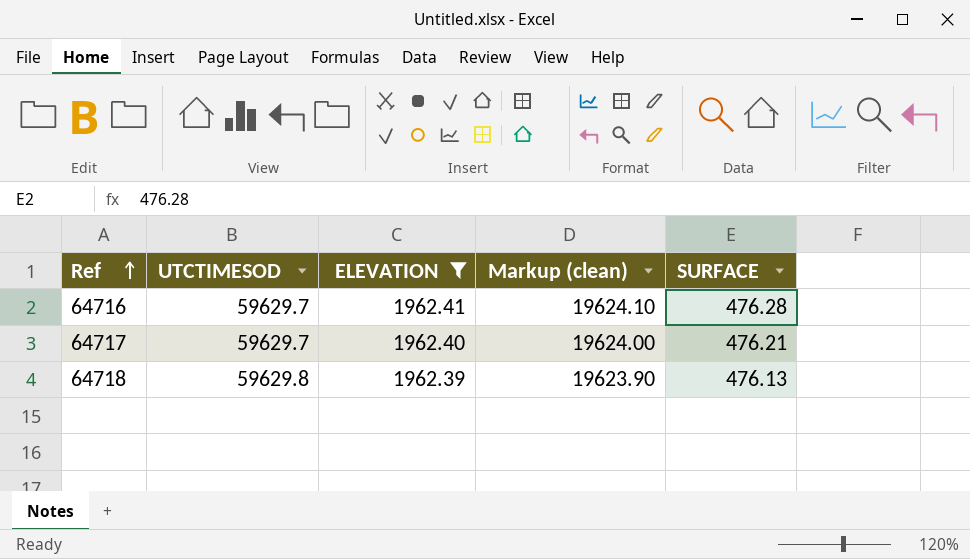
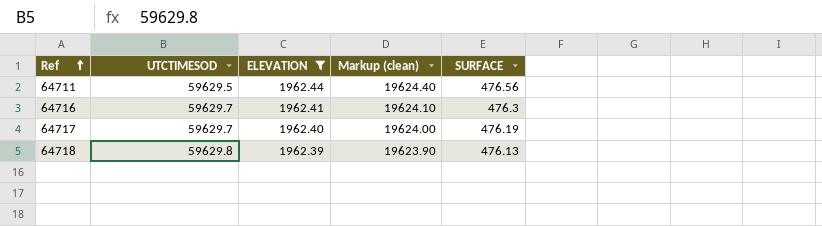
row 64711: none -> 59629.5 | 1962.44 | 19624.40 | 476.56
64716 | SURFACE: 476.28 -> 476.3
64717 | SURFACE: 476.21 -> 476.19

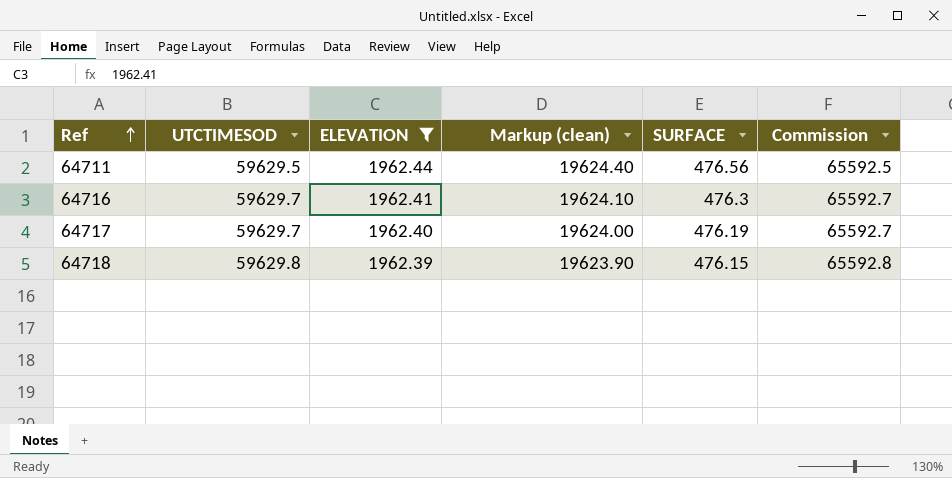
column Commission | formula: none -> [UTCTIMESOD] * 1.1
64718 | SURFACE: 476.13 -> 476.15

